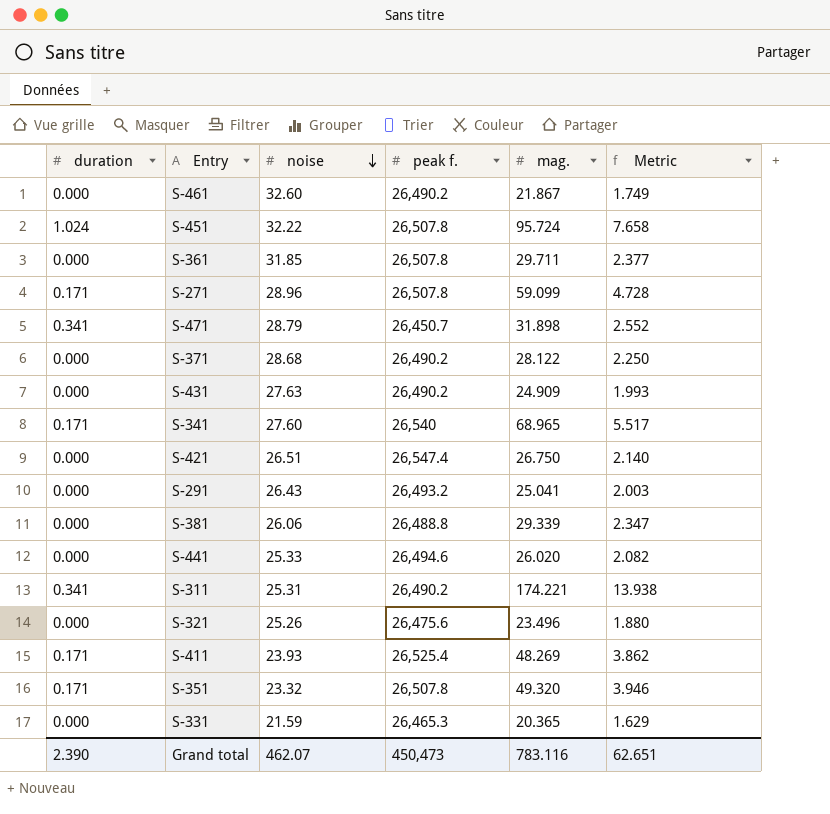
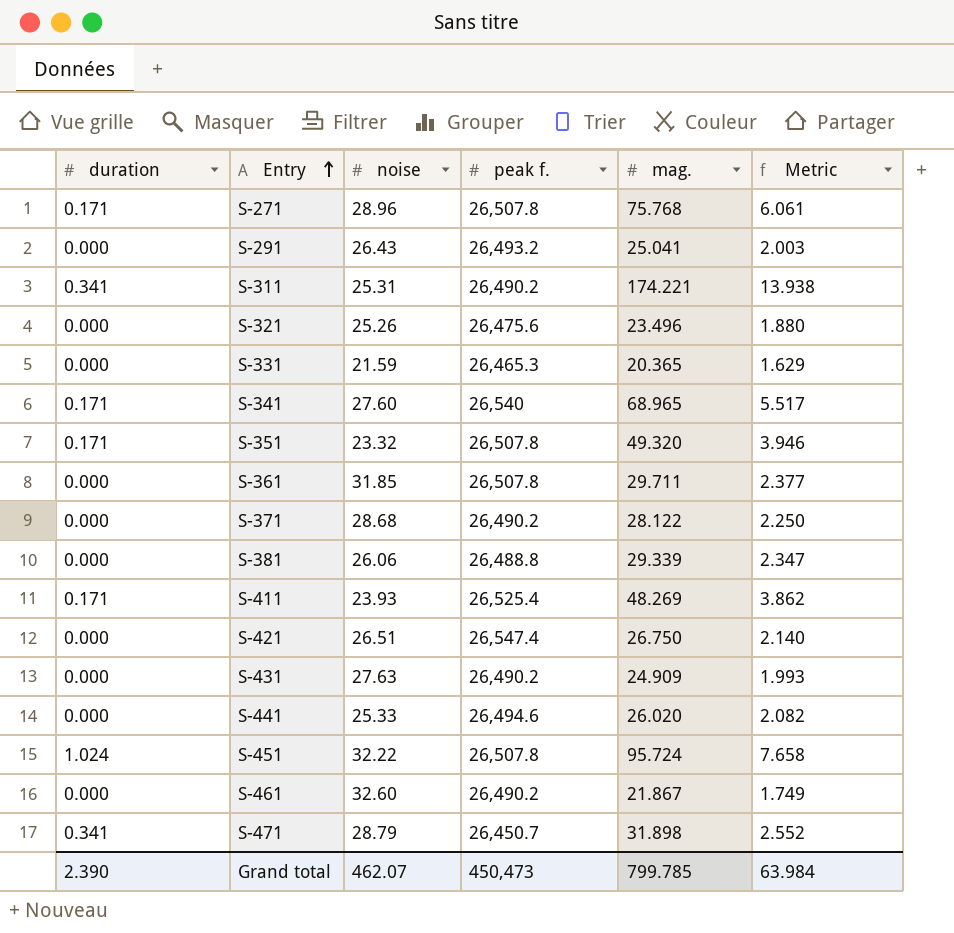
row order: noise descending -> Entry ascending
S-271 | mag.: 59.099 -> 75.768
S-271 | Metric: 4.728 -> 6.061
Grand total | mag.: 783.116 -> 799.785
Grand total | Metric: 62.651 -> 63.984

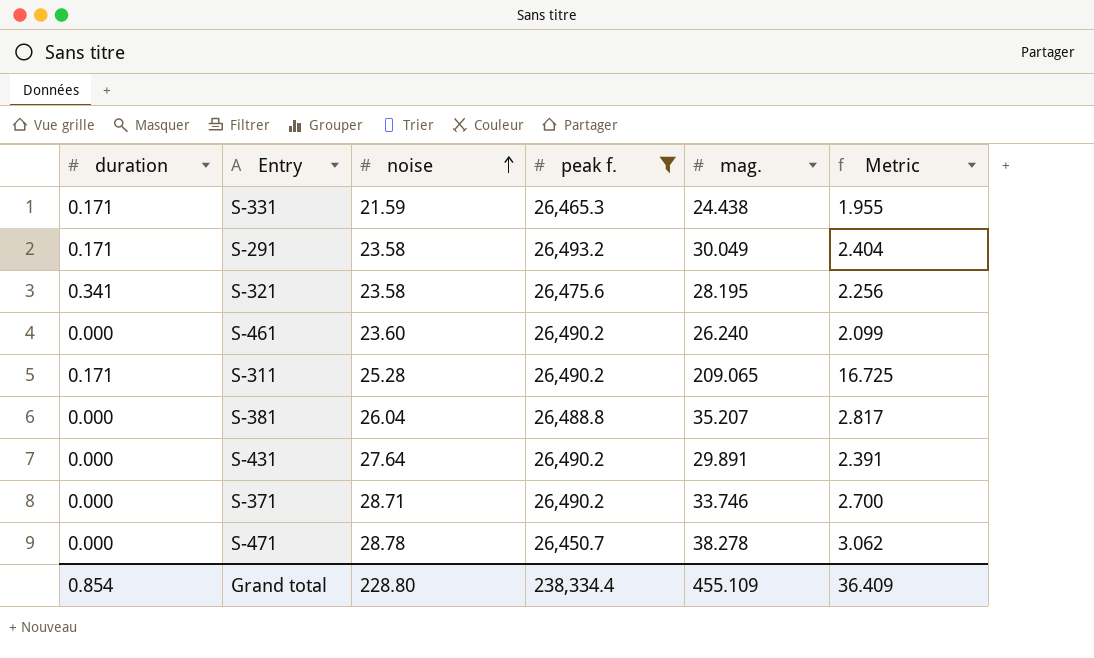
filter: none -> peak f. <= 26,493.2
row order: Entry ascending -> noise ascending
S-331 | duration: 0.000 -> 0.171
S-331 | mag.: 20.365 -> 24.438
S-331 | Metric: 1.629 -> 1.955
S-291 | duration: 0.000 -> 0.171
S-291 | noise: 26.43 -> 23.58
S-291 | mag.: 25.041 -> 30.049
S-291 | Metric: 2.003 -> 2.404
S-321 | duration: 0.000 -> 0.341
S-321 | noise: 25.26 -> 23.58
S-321 | mag.: 23.496 -> 28.195
S-321 | Metric: 1.880 -> 2.256
S-461 | noise: 32.60 -> 23.60
S-461 | mag.: 21.867 -> 26.240
S-461 | Metric: 1.749 -> 2.099
S-311 | duration: 0.341 -> 0.171
S-311 | noise: 25.31 -> 25.28
S-311 | mag.: 174.221 -> 209.065
S-311 | Metric: 13.938 -> 16.725
S-381 | noise: 26.06 -> 26.04
S-381 | mag.: 29.339 -> 35.207
S-381 | Metric: 2.347 -> 2.817
S-431 | noise: 27.63 -> 27.64
S-431 | mag.: 24.909 -> 29.891
S-431 | Metric: 1.993 -> 2.391
S-371 | noise: 28.68 -> 28.71
S-371 | mag.: 28.122 -> 33.746
S-371 | Metric: 2.250 -> 2.700
S-471 | duration: 0.341 -> 0.000
S-471 | noise: 28.79 -> 28.78
S-471 | mag.: 31.898 -> 38.278
S-471 | Metric: 2.552 -> 3.062
Grand total | duration: 2.390 -> 0.854
Grand total | noise: 462.07 -> 228.80
Grand total | peak f.: 450,473 -> 238,334.4
Grand total | mag.: 799.785 -> 455.109
Grand total | Metric: 63.984 -> 36.409

